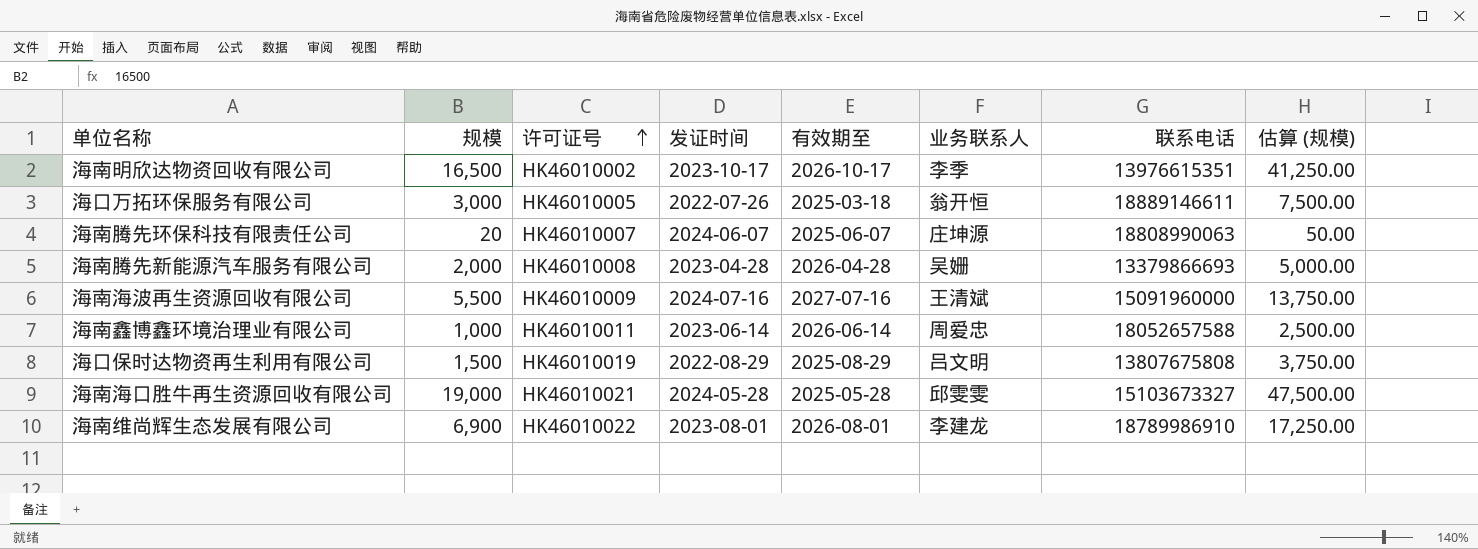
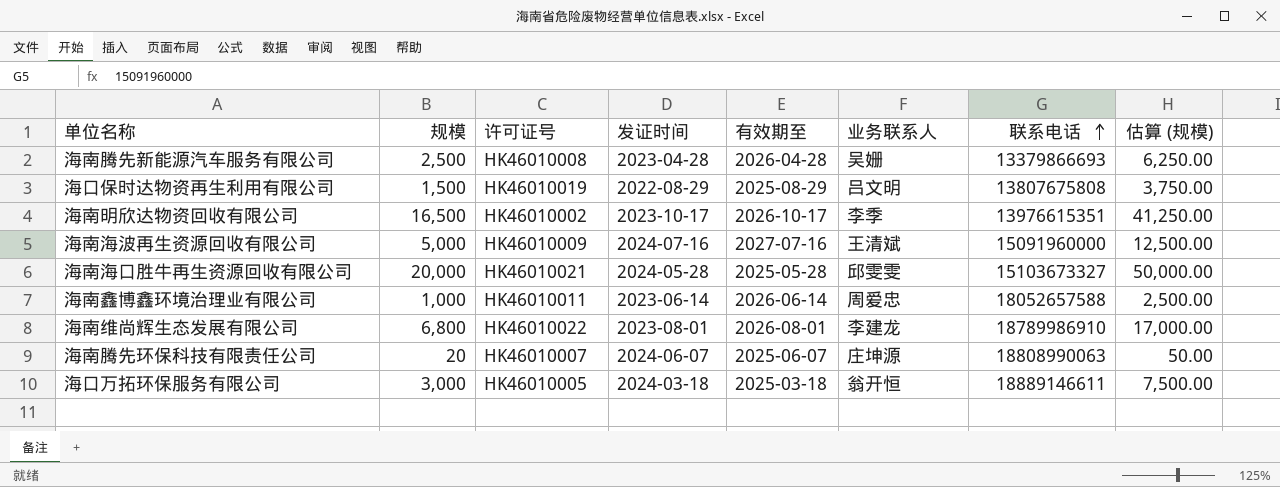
row order: 许可证号 ascending -> 联系电话 ascending
海南腾先新能源汽车服务有限公司 | 规模: 2,000 -> 2,500
海南腾先新能源汽车服务有限公司 | 估算 (规模): 5,000.00 -> 6,250.00
海南海波再生资源回收有限公司 | 规模: 5,500 -> 5,000
海南海波再生资源回收有限公司 | 估算 (规模): 13,750.00 -> 12,500.00
海南海口胜牛再生资源回收有限公司 | 规模: 19,000 -> 20,000
海南海口胜牛再生资源回收有限公司 | 估算 (规模): 47,500.00 -> 50,000.00
海南维尚辉生态发展有限公司 | 规模: 6,900 -> 6,800
海南维尚辉生态发展有限公司 | 估算 (规模): 17,250.00 -> 17,000.00
海口万拓环保服务有限公司 | 发证时间: 2022-07-26 -> 2024-03-18

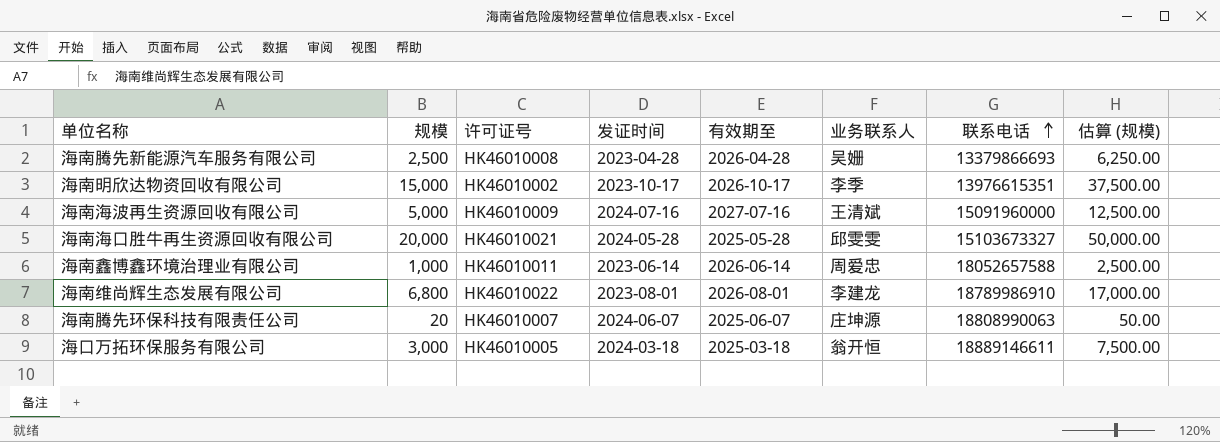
row 海口保时达物资再生利用有限公司: 1,500 | HK46010019 | 2022-08-29 | 2025-08-29 | 吕文明 | 13807675808 | 3,750.00 -> none
海南明欣达物资回收有限公司 | 规模: 16,500 -> 15,000
海南明欣达物资回收有限公司 | 估算 (规模): 41,250.00 -> 37,500.00

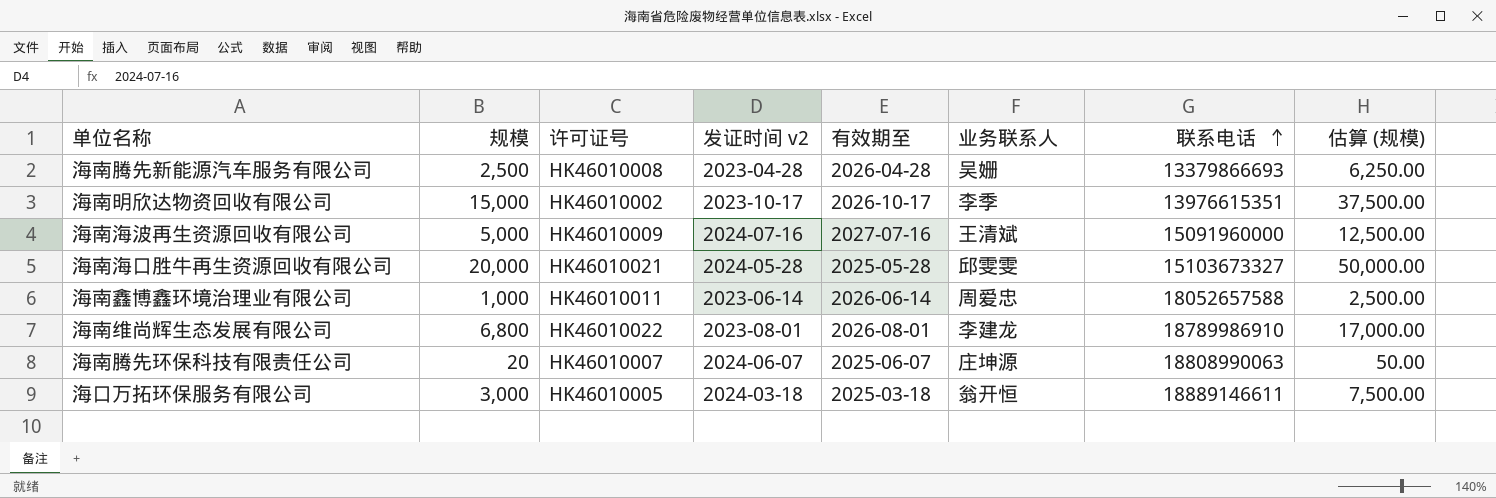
column name: 发证时间 -> 发证时间 v2

